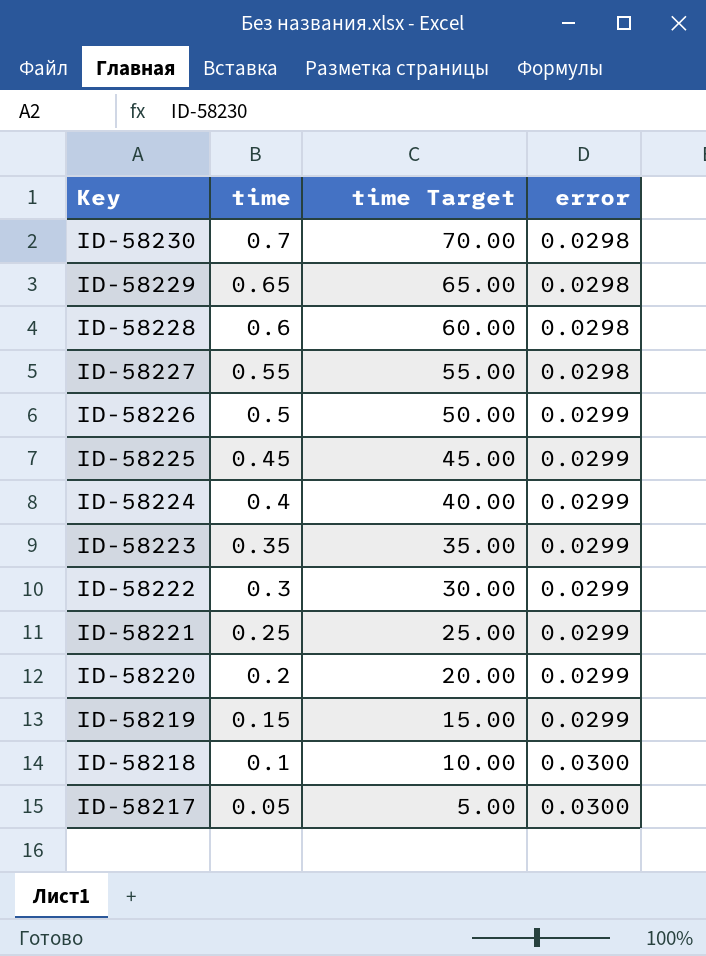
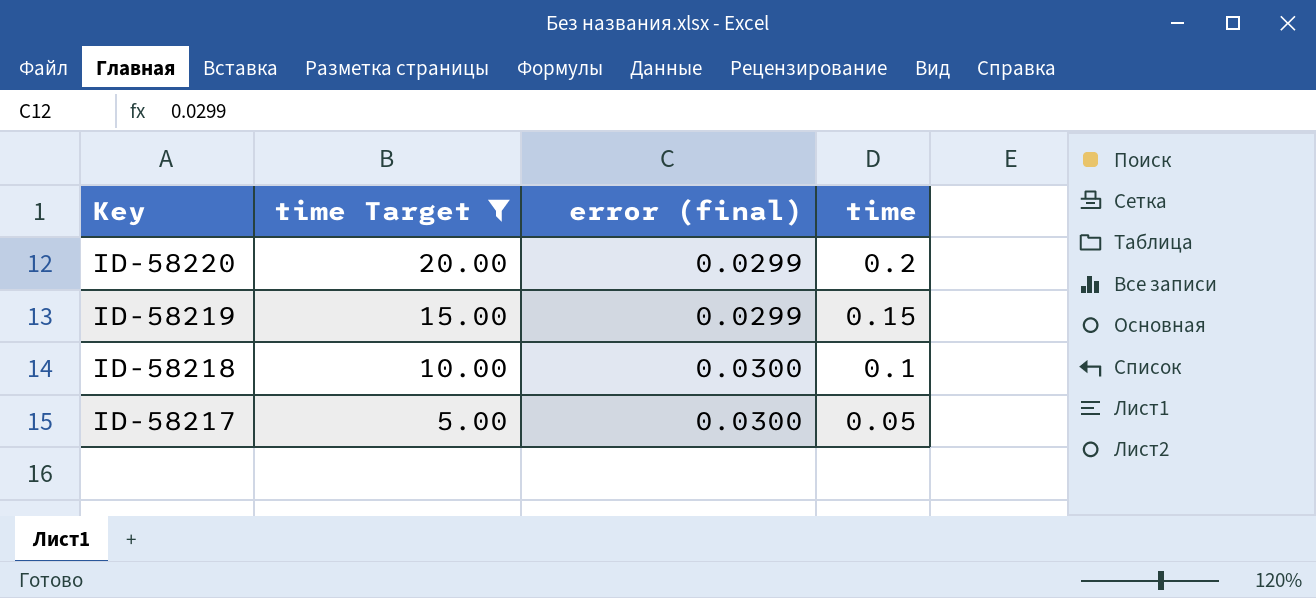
filter: none -> time Target <= 20.00
column name: error -> error (final)
column time | position: 2 -> 4

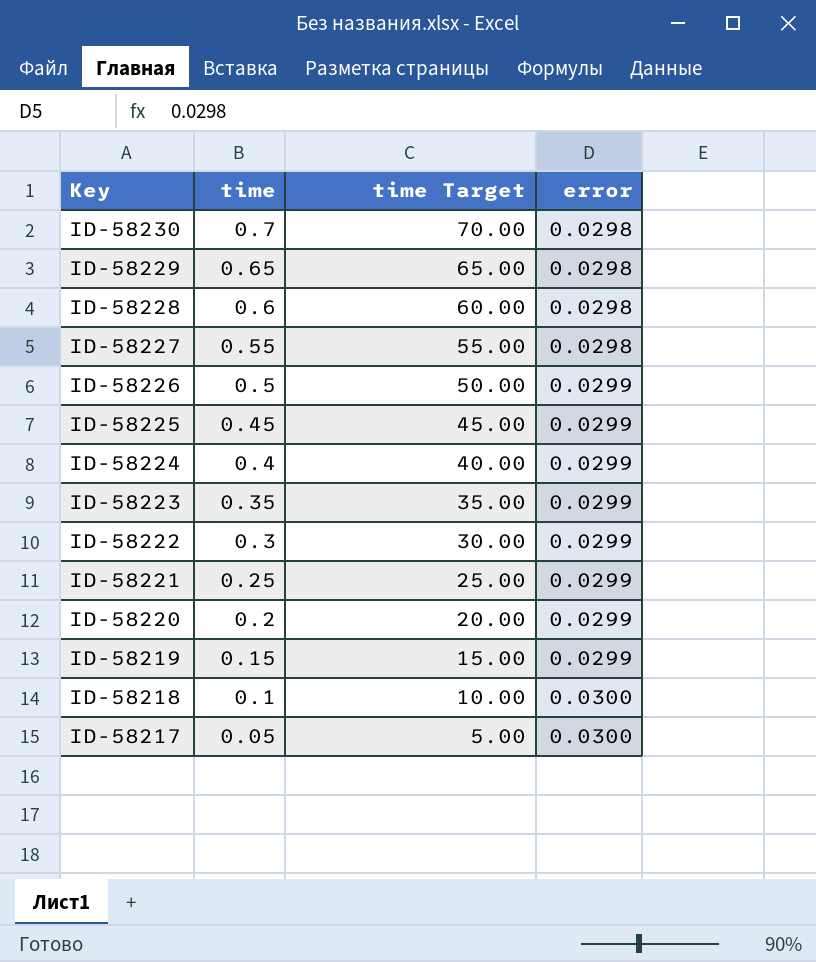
filter: time Target <= 20.00 -> none
column time | position: 4 -> 2
column name: error (final) -> error

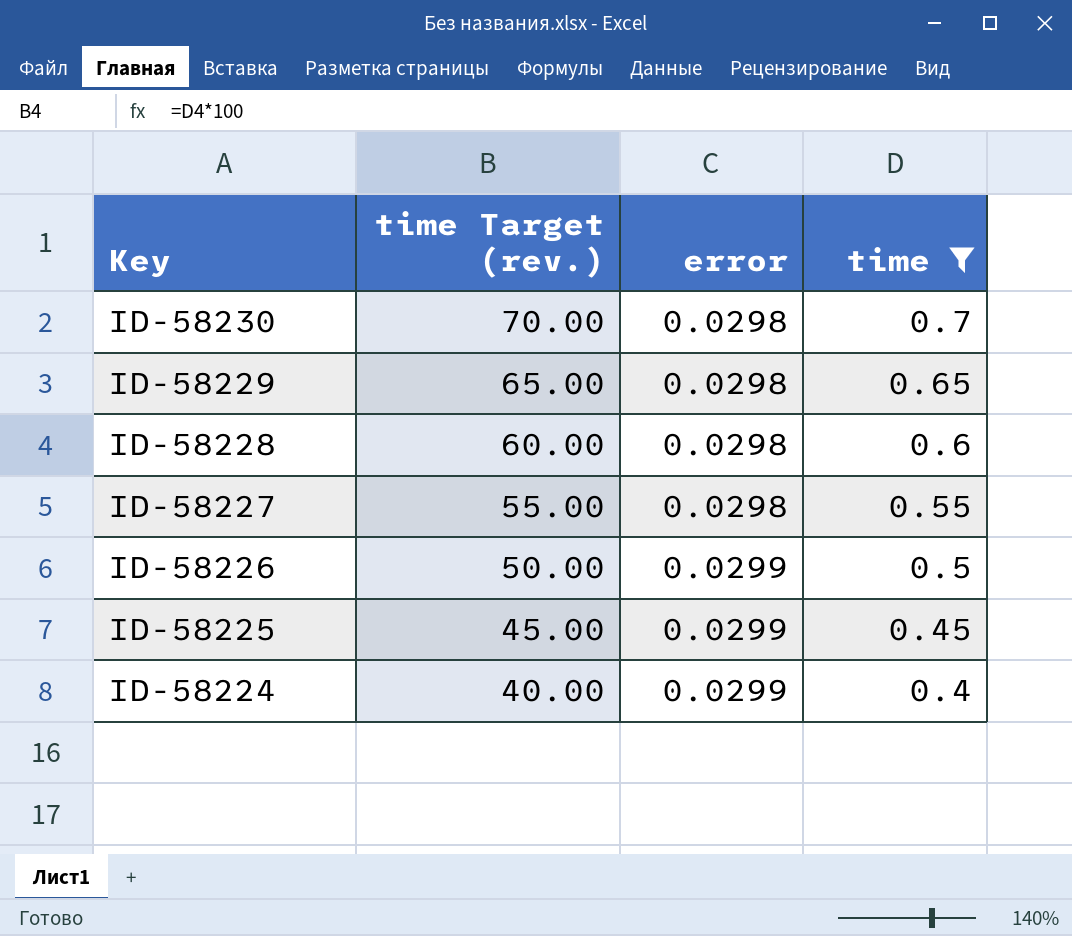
filter: none -> time >= 0.4
column name: time Target -> time Target (rev.)
column time | position: 2 -> 4

